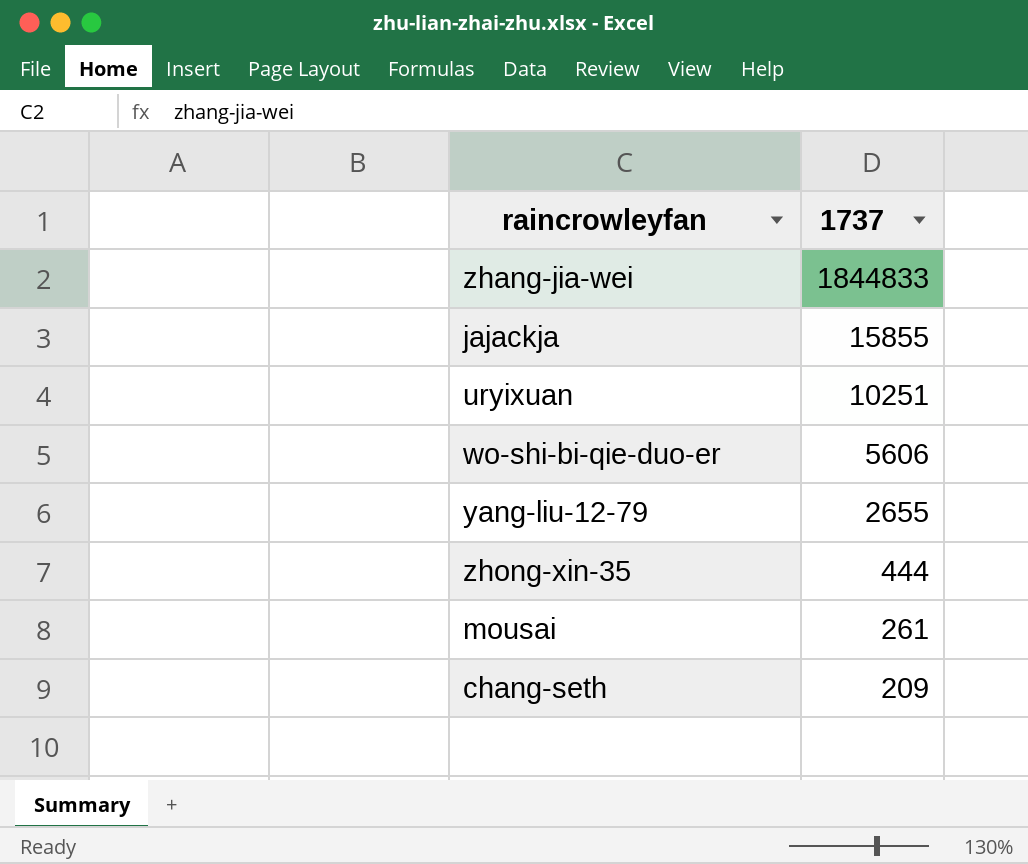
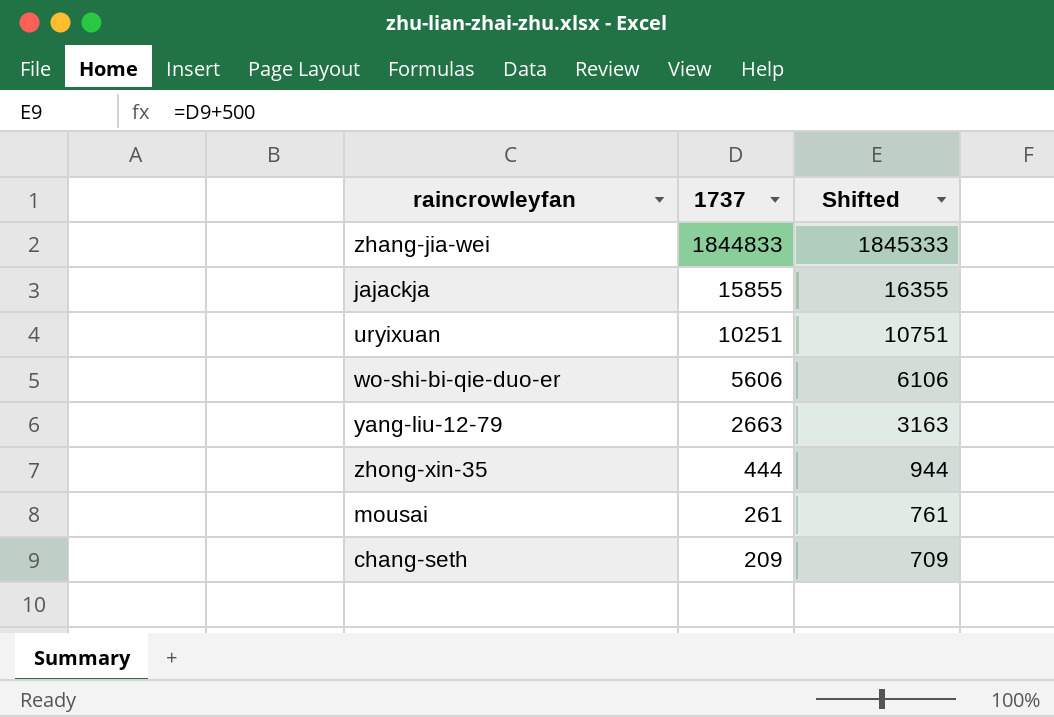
column Shifted | formula: none -> [1737] + 500
yang-liu-12-79 | 1737: 2655 -> 2663

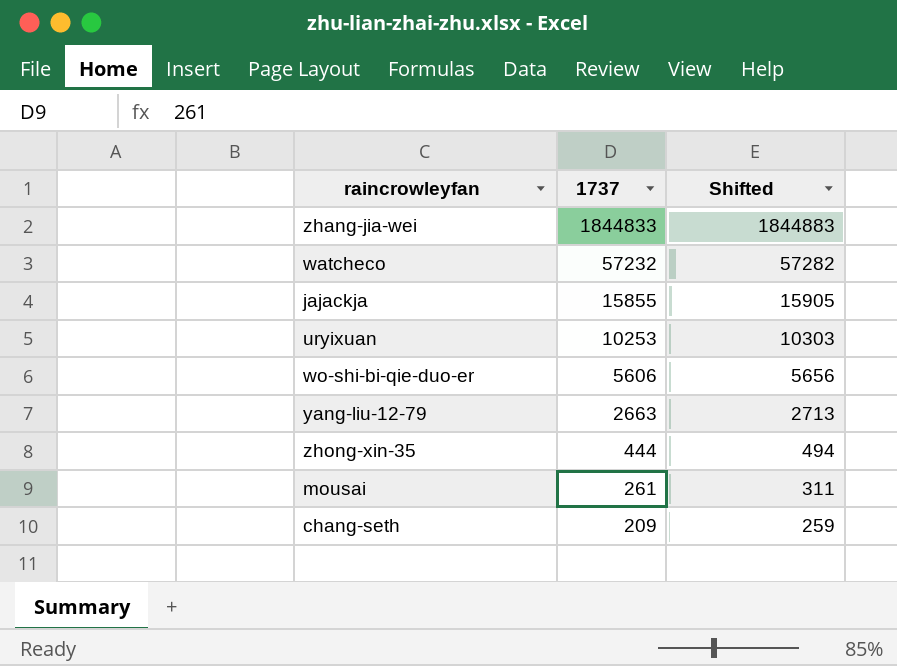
column Shifted | formula: [1737] + 500 -> [1737] + 50
row watcheco: none -> 57232 | 57282
uryixuan | 1737: 10251 -> 10253

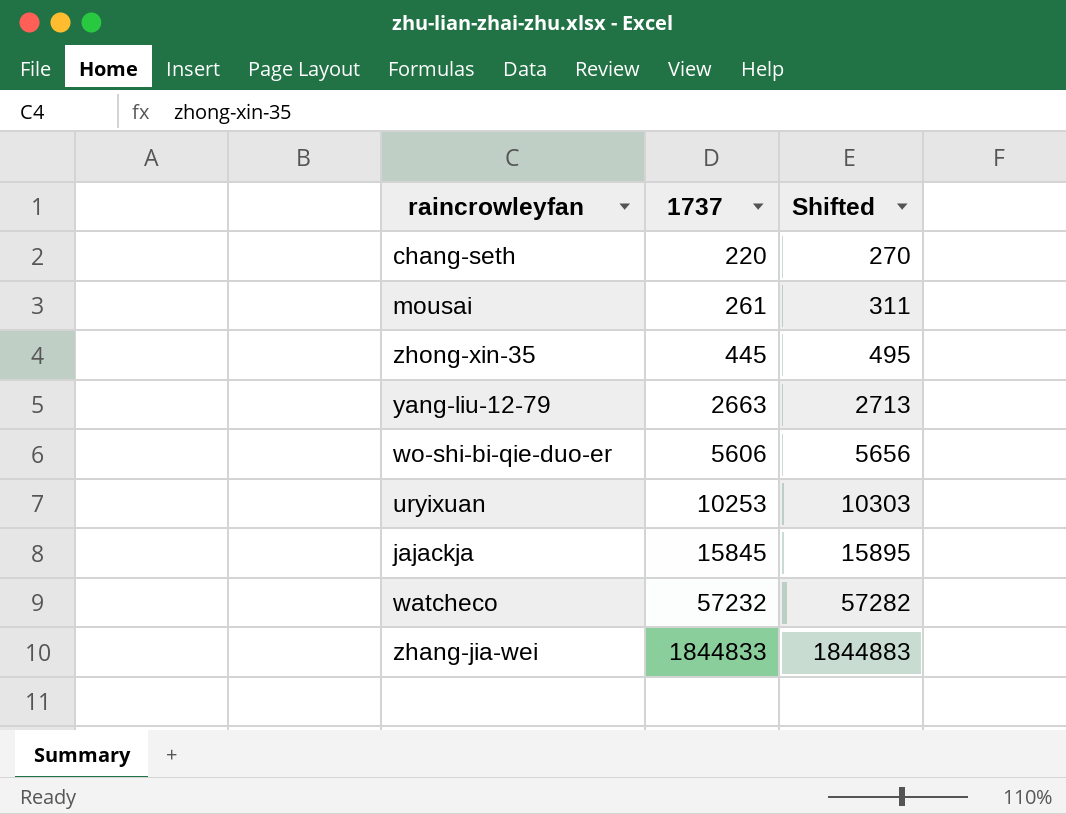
row order: 1737 descending -> 1737 ascending
chang-seth | 1737: 209 -> 220
chang-seth | Shifted: 259 -> 270
zhong-xin-35 | 1737: 444 -> 445
zhong-xin-35 | Shifted: 494 -> 495
jajackja | 1737: 15855 -> 15845
jajackja | Shifted: 15905 -> 15895

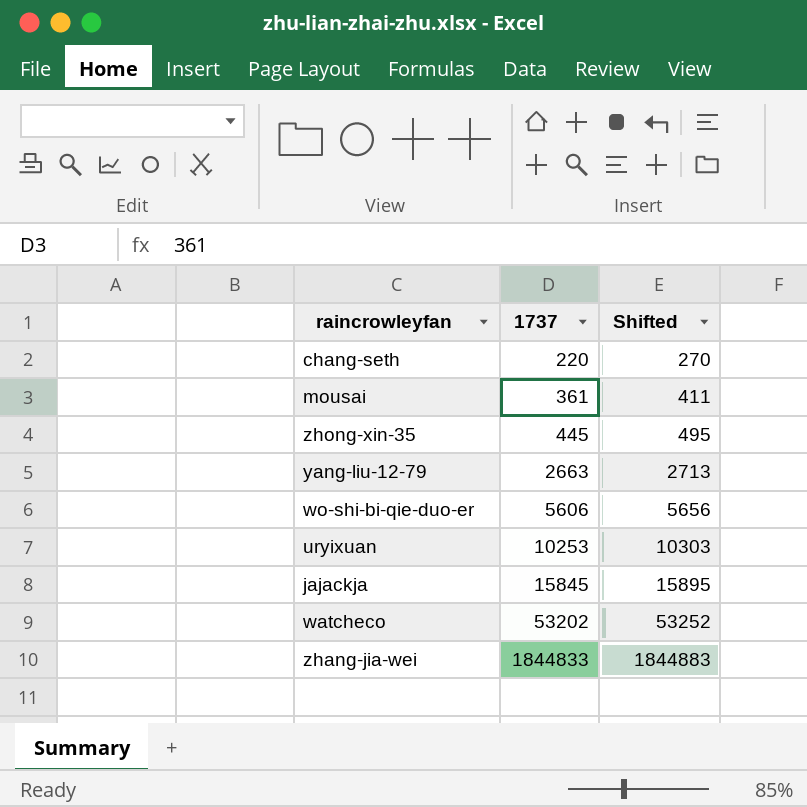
mousai | 1737: 261 -> 361
mousai | Shifted: 311 -> 411
watcheco | 1737: 57232 -> 53202
watcheco | Shifted: 57282 -> 53252

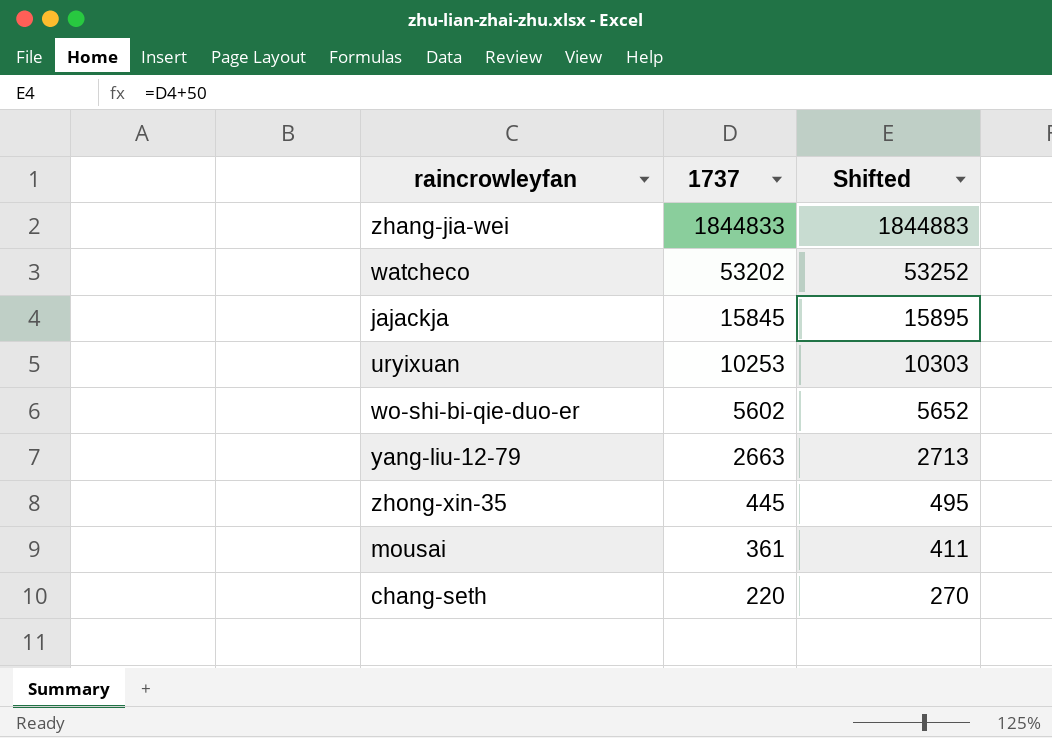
row order: 1737 ascending -> 1737 descending
wo-shi-bi-qie-duo-er | 1737: 5606 -> 5602
wo-shi-bi-qie-duo-er | Shifted: 5656 -> 5652

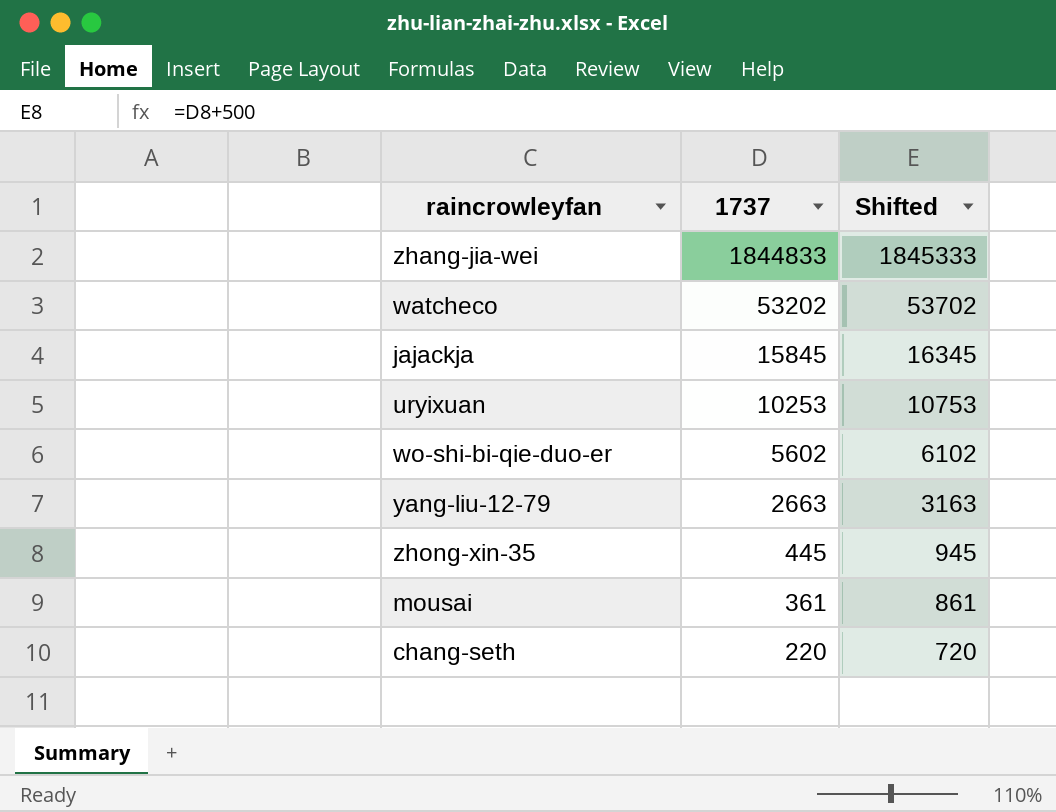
column Shifted | formula: [1737] + 50 -> [1737] + 500

